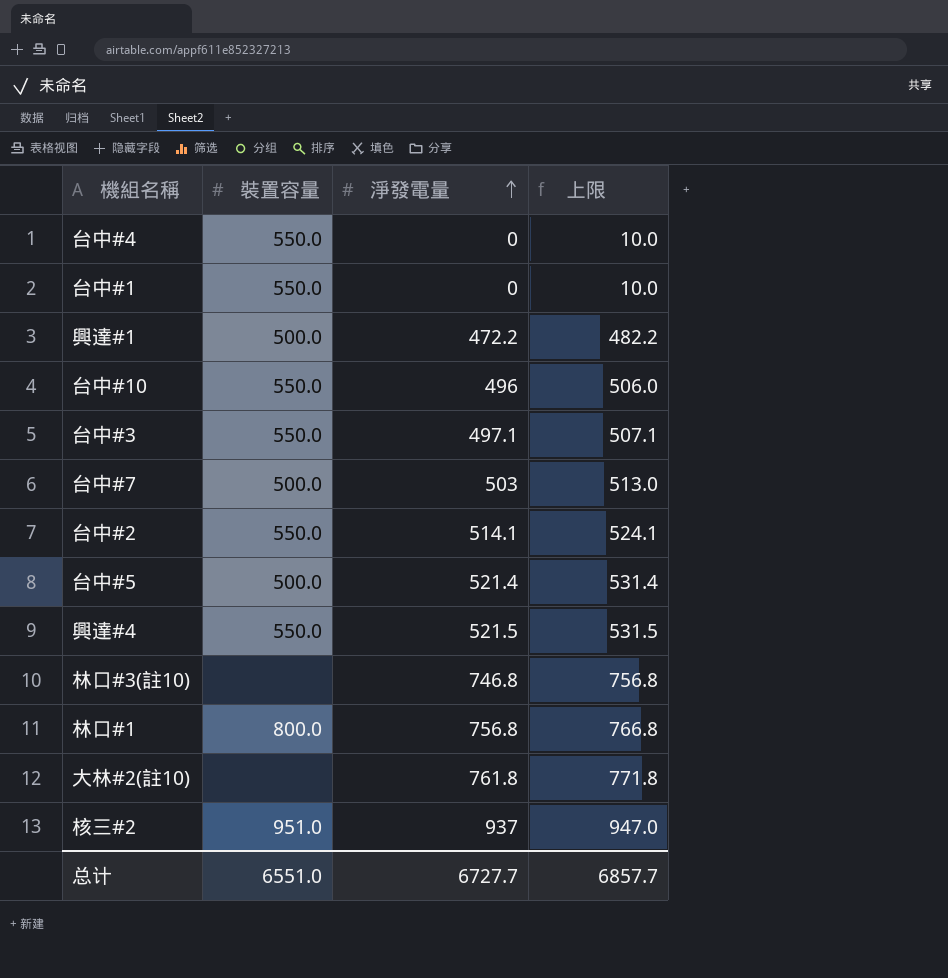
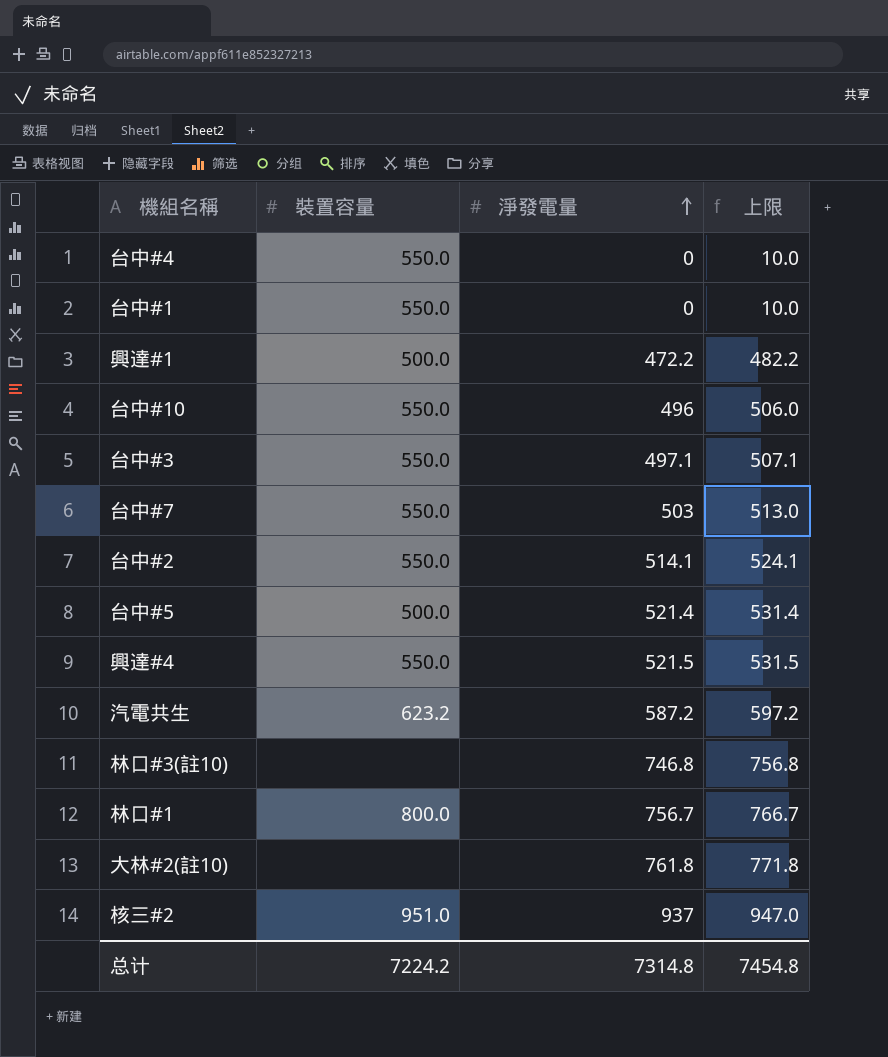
台中#7 | 裝置容量: 500.0 -> 550.0
row 汽電共生: none -> 623.2 | 587.2 | 597.2
林口#1 | 淨發電量: 756.8 -> 756.7
林口#1 | 上限: 766.8 -> 766.7
总计 | 裝置容量: 6551.0 -> 7224.2
总计 | 淨發電量: 6727.7 -> 7314.8
总计 | 上限: 6857.7 -> 7454.8

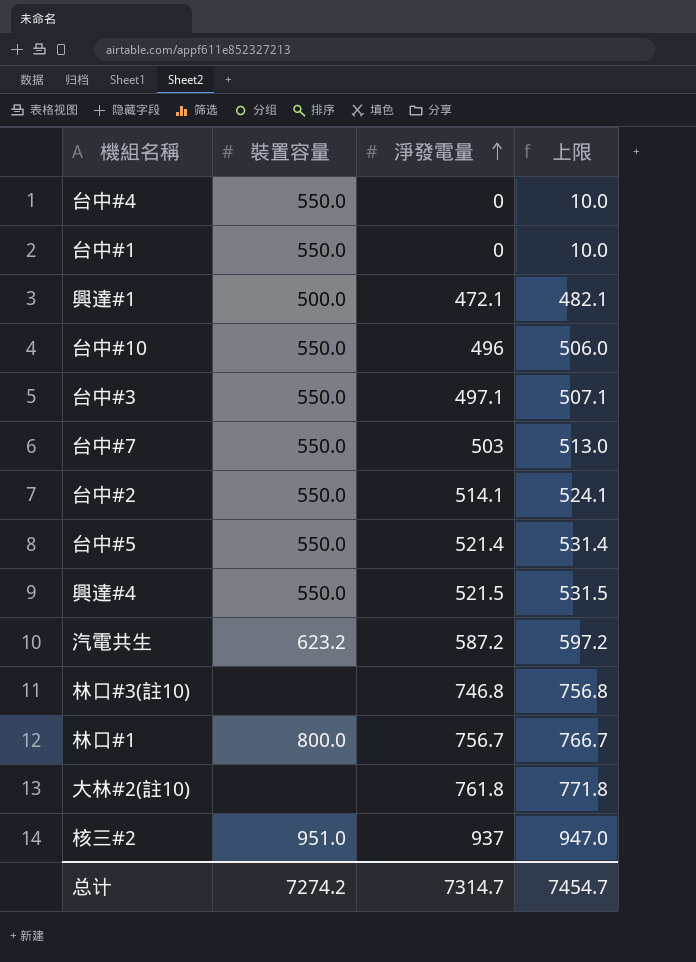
興達#1 | 淨發電量: 472.2 -> 472.1
興達#1 | 上限: 482.2 -> 482.1
台中#5 | 裝置容量: 500.0 -> 550.0
总计 | 裝置容量: 7224.2 -> 7274.2
总计 | 淨發電量: 7314.8 -> 7314.7
总计 | 上限: 7454.8 -> 7454.7

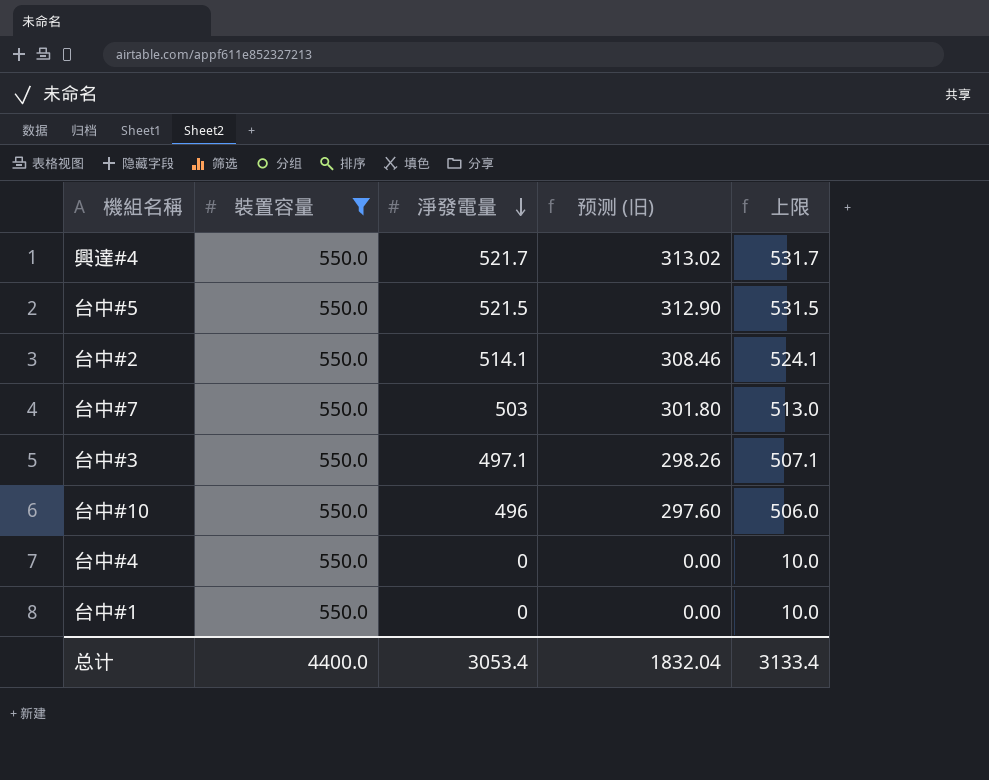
filter: none -> 裝置容量 = 550.0
row order: 淨發電量 ascending -> 淨發電量 descending
column 预测 (旧) | formula: none -> [淨發電量] * 0.6
興達#4 | 淨發電量: 521.5 -> 521.7
興達#4 | 上限: 531.5 -> 531.7
台中#5 | 淨發電量: 521.4 -> 521.5
台中#5 | 上限: 531.4 -> 531.5
总计 | 裝置容量: 7274.2 -> 4400.0
总计 | 淨發電量: 7314.7 -> 3053.4
总计 | 上限: 7454.7 -> 3133.4

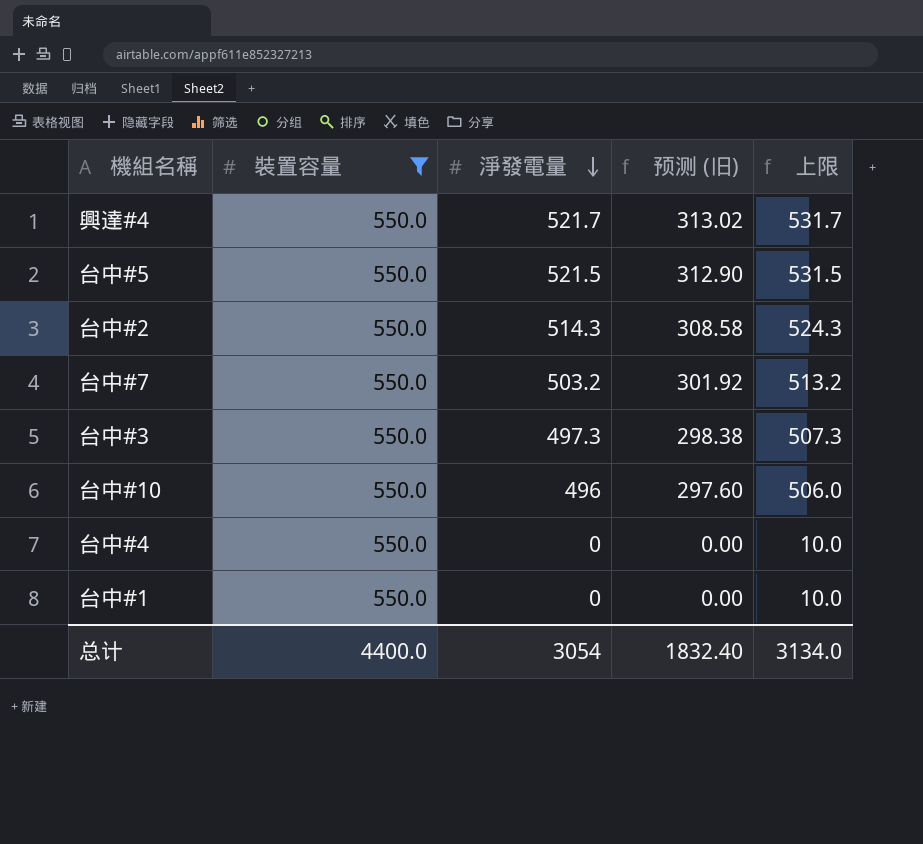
台中#2 | 淨發電量: 514.1 -> 514.3
台中#2 | 预测 (旧): 308.46 -> 308.58
台中#2 | 上限: 524.1 -> 524.3
台中#7 | 淨發電量: 503 -> 503.2
台中#7 | 预测 (旧): 301.80 -> 301.92
台中#7 | 上限: 513.0 -> 513.2
台中#3 | 淨發電量: 497.1 -> 497.3
台中#3 | 预测 (旧): 298.26 -> 298.38
台中#3 | 上限: 507.1 -> 507.3
总计 | 淨發電量: 3053.4 -> 3054
总计 | 预测 (旧): 1832.04 -> 1832.40
总计 | 上限: 3133.4 -> 3134.0

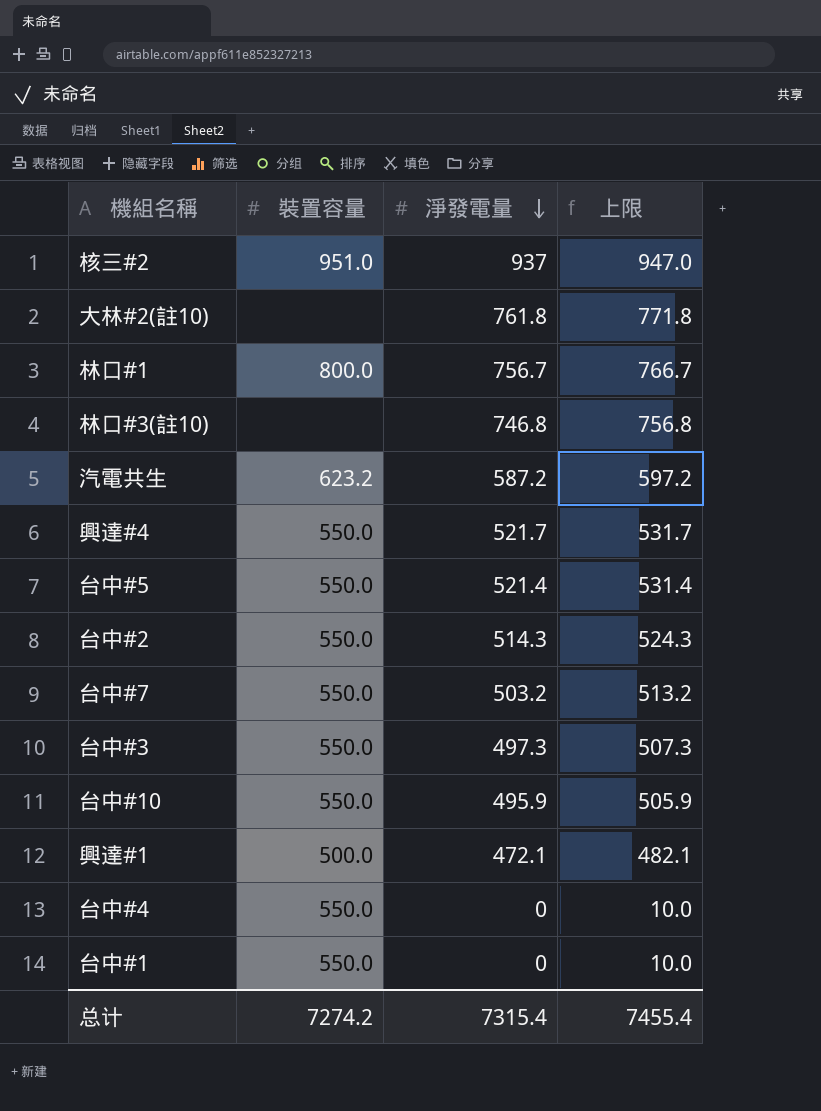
filter: 裝置容量 = 550.0 -> none
column 预测 (旧) | formula: [淨發電量] * 0.6 -> none
台中#5 | 淨發電量: 521.5 -> 521.4
台中#5 | 上限: 531.5 -> 531.4
台中#10 | 淨發電量: 496 -> 495.9
台中#10 | 上限: 506.0 -> 505.9
总计 | 裝置容量: 4400.0 -> 7274.2
总计 | 淨發電量: 3054 -> 7315.4
总计 | 上限: 3134.0 -> 7455.4

